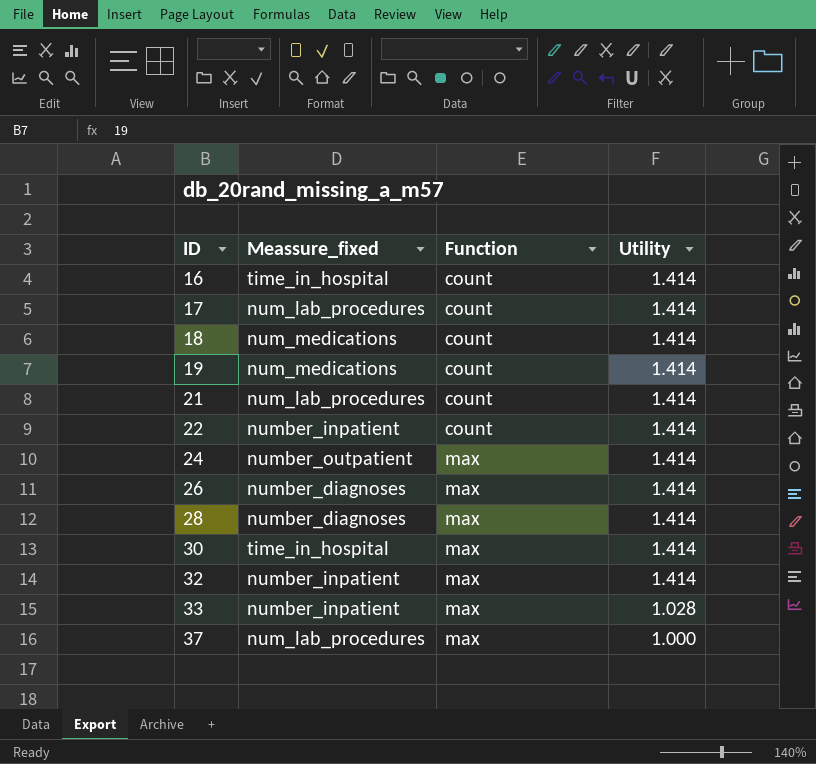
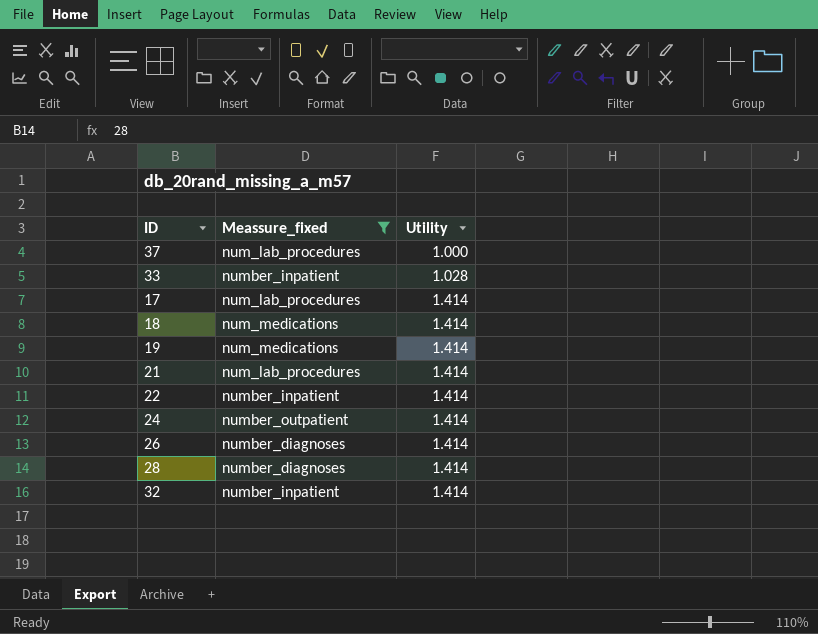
filter: none -> Meassure_fixed != time_in_hospital
row order: ID ascending -> Utility ascending
column Function | position: 3 -> none

